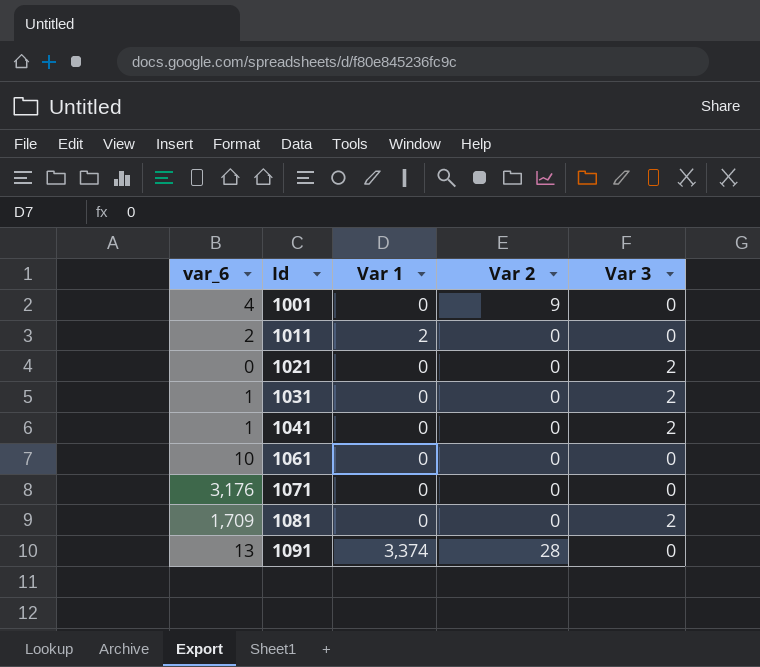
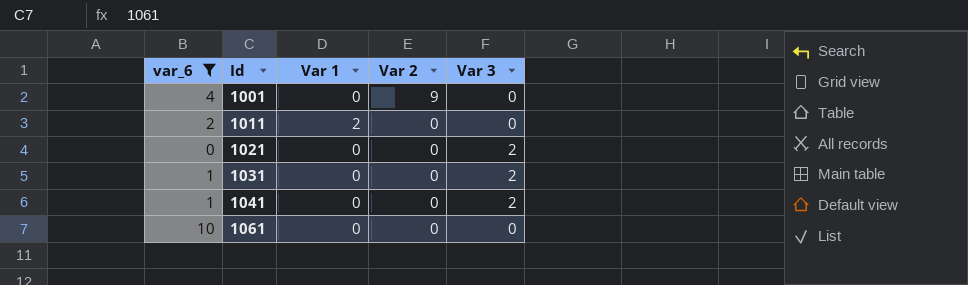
filter: none -> var_6 <= 10

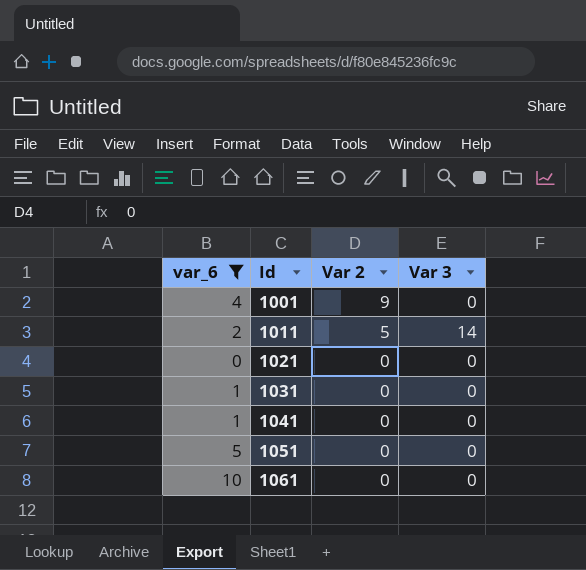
column Var 1 | position: 3 -> none
1011 | Var 2: 0 -> 5
1011 | Var 3: 0 -> 14
1021 | Var 3: 2 -> 0
1031 | Var 3: 2 -> 0
1041 | Var 3: 2 -> 0
row 1051: none -> 5 | 0 | 0

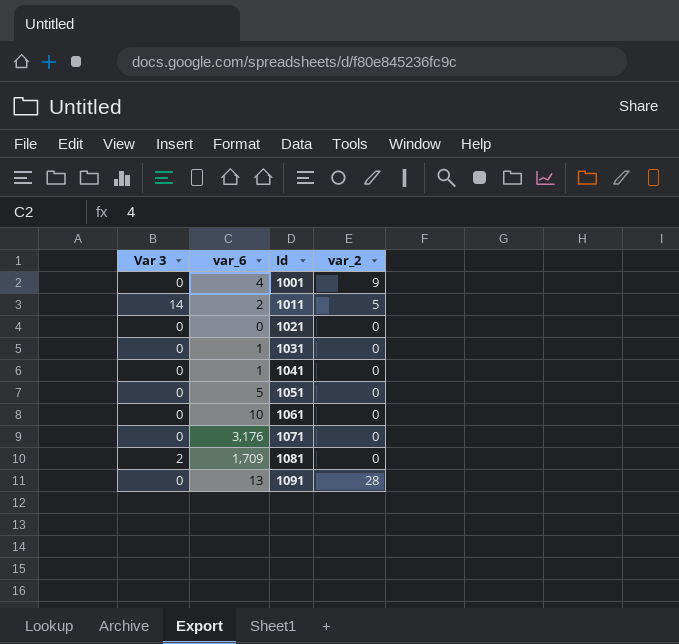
filter: var_6 <= 10 -> none
column Var 3 | position: 4 -> 1
column name: Var 2 -> var_2

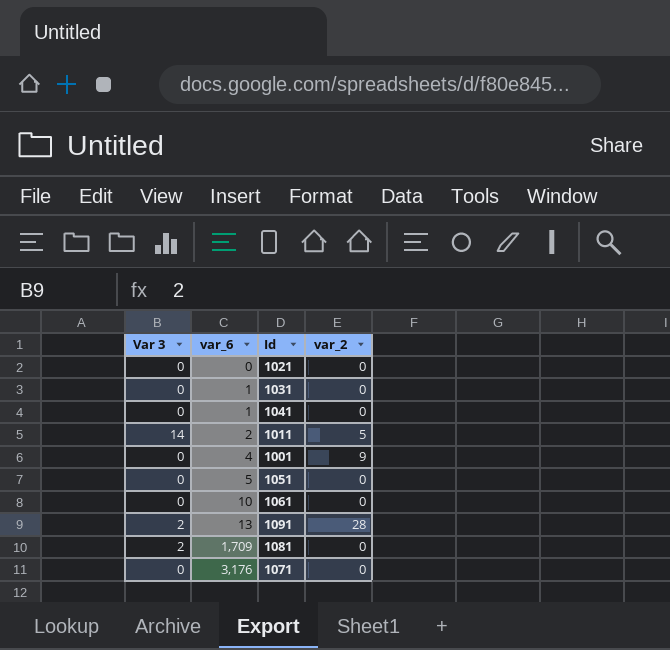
row order: Id ascending -> var_6 ascending
1091 | Var 3: 0 -> 2

